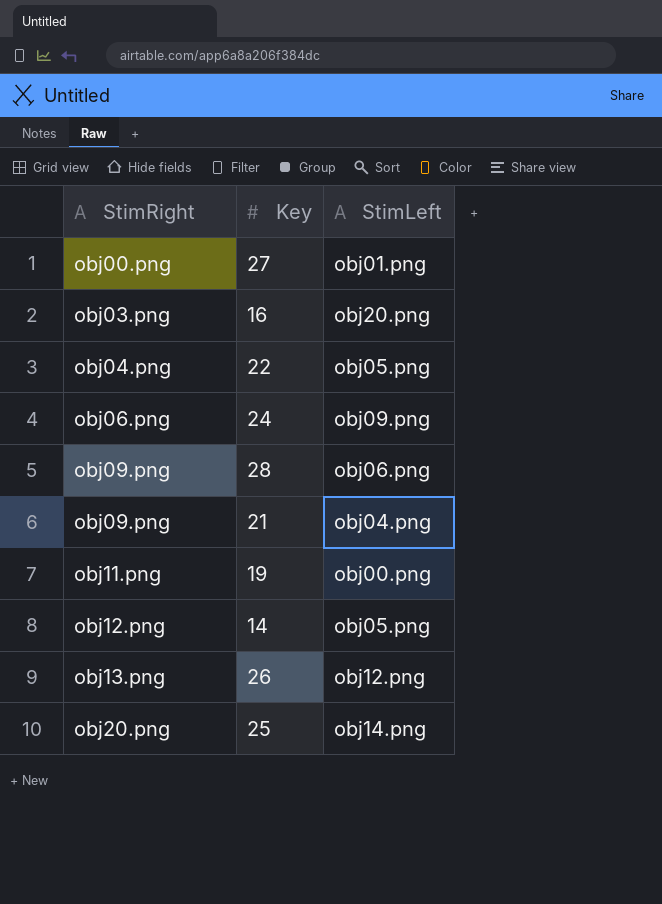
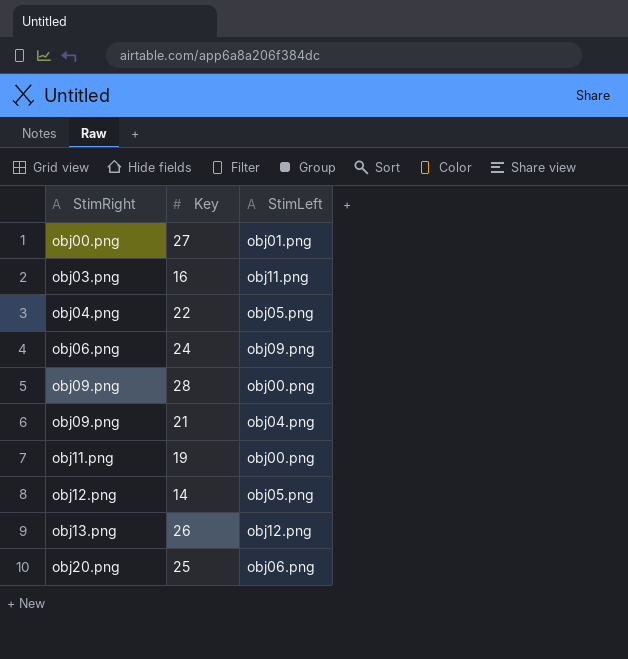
16 | StimLeft: obj20.png -> obj11.png
28 | StimLeft: obj06.png -> obj00.png
25 | StimLeft: obj14.png -> obj06.png

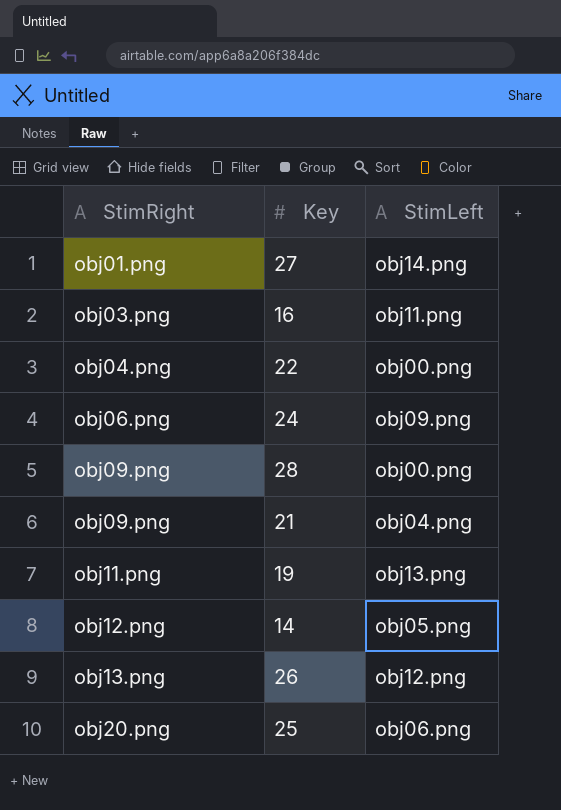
27 | StimRight: obj00.png -> obj01.png
27 | StimLeft: obj01.png -> obj14.png
22 | StimLeft: obj05.png -> obj00.png
19 | StimLeft: obj00.png -> obj13.png

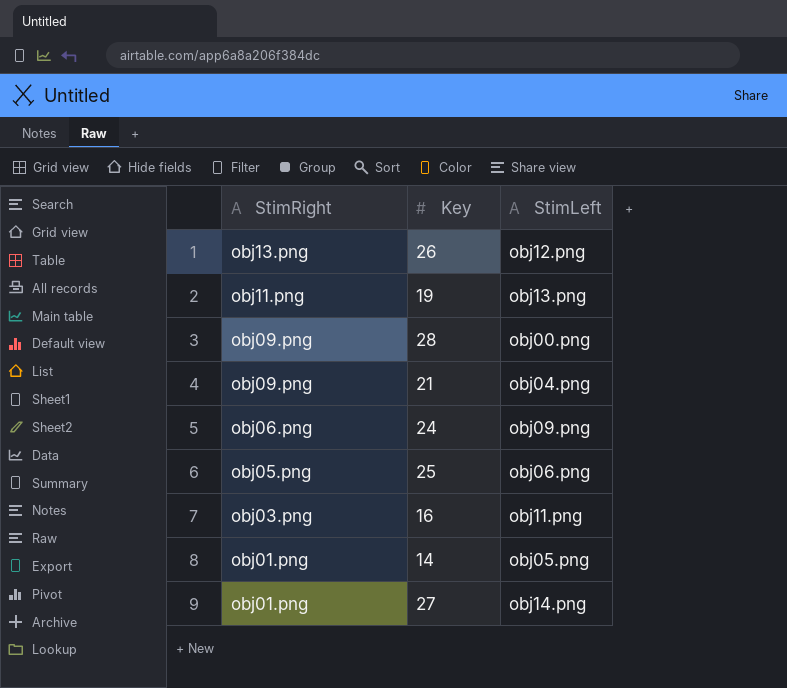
row order: StimRight ascending -> StimRight descending
row 22: obj04.png | obj00.png -> none
25 | StimRight: obj20.png -> obj05.png
14 | StimRight: obj12.png -> obj01.png

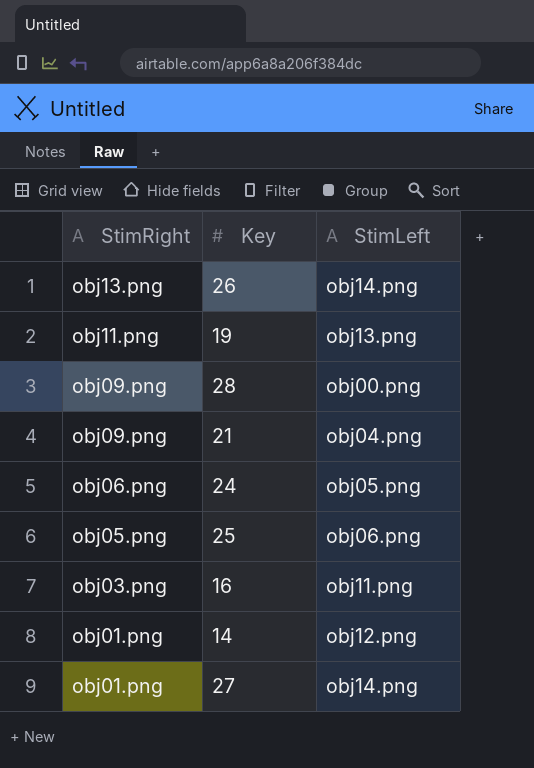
26 | StimLeft: obj12.png -> obj14.png
24 | StimLeft: obj09.png -> obj05.png
14 | StimLeft: obj05.png -> obj12.png

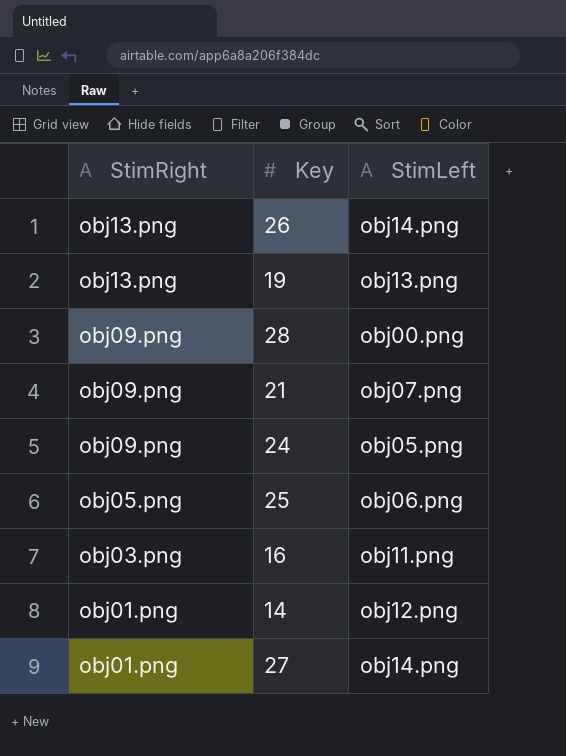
19 | StimRight: obj11.png -> obj13.png
21 | StimLeft: obj04.png -> obj07.png
24 | StimRight: obj06.png -> obj09.png

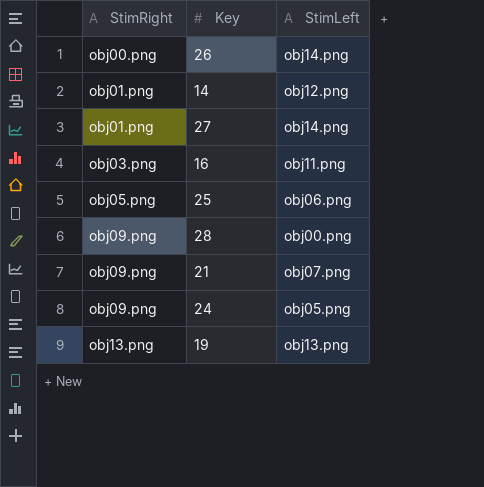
row order: StimRight descending -> StimRight ascending
26 | StimRight: obj13.png -> obj00.png

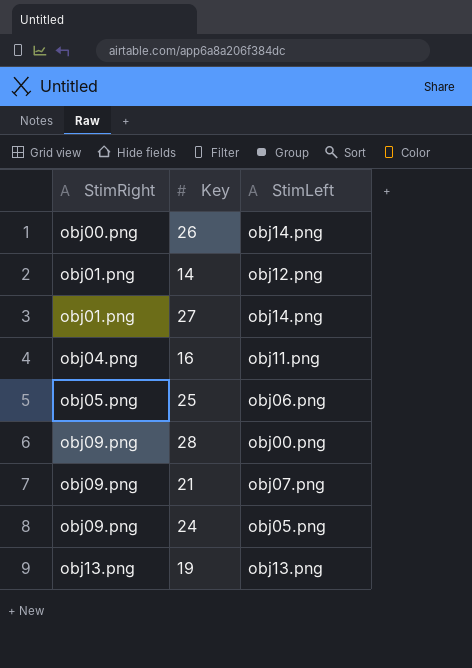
16 | StimRight: obj03.png -> obj04.png

